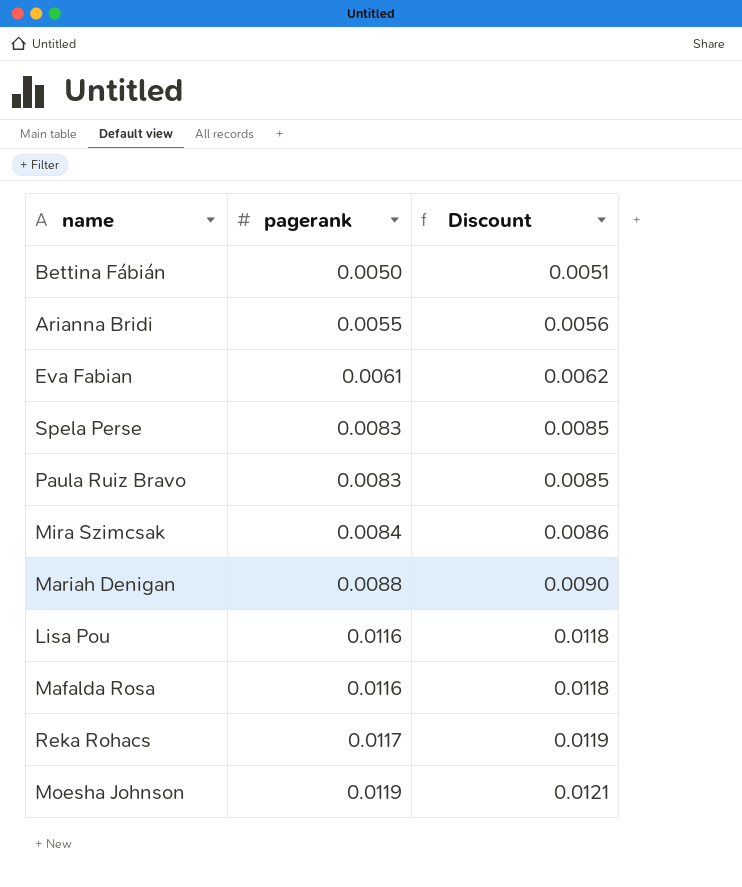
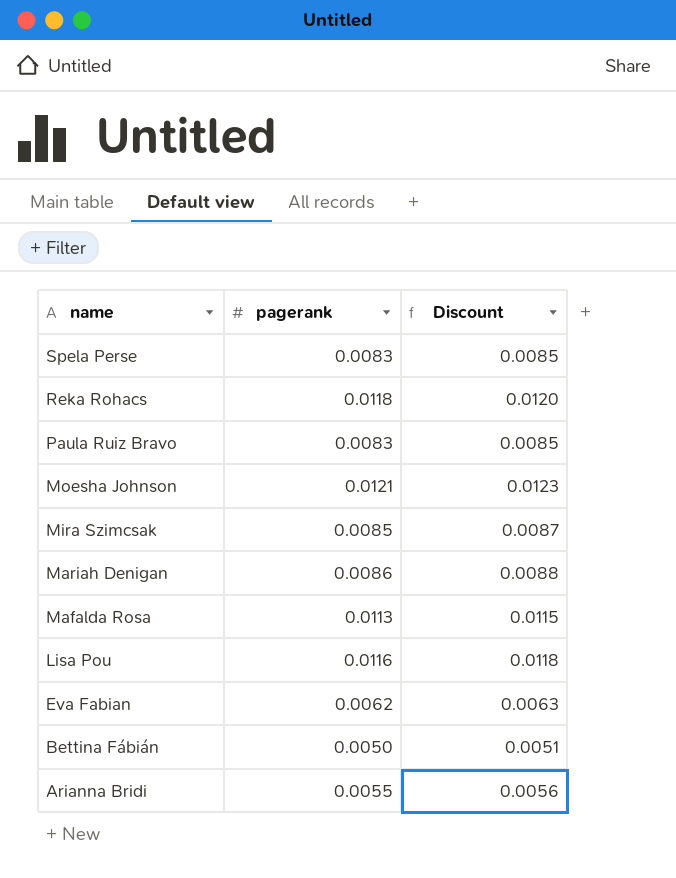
row order: pagerank ascending -> name descending
Reka Rohacs | pagerank: 0.0117 -> 0.0118
Reka Rohacs | Discount: 0.0119 -> 0.0120
Moesha Johnson | pagerank: 0.0119 -> 0.0121
Moesha Johnson | Discount: 0.0121 -> 0.0123
Mira Szimcsak | pagerank: 0.0084 -> 0.0085
Mira Szimcsak | Discount: 0.0086 -> 0.0087
Mariah Denigan | pagerank: 0.0088 -> 0.0086
Mariah Denigan | Discount: 0.0090 -> 0.0088
Mafalda Rosa | pagerank: 0.0116 -> 0.0113
Mafalda Rosa | Discount: 0.0118 -> 0.0115
Eva Fabian | pagerank: 0.0061 -> 0.0062
Eva Fabian | Discount: 0.0062 -> 0.0063

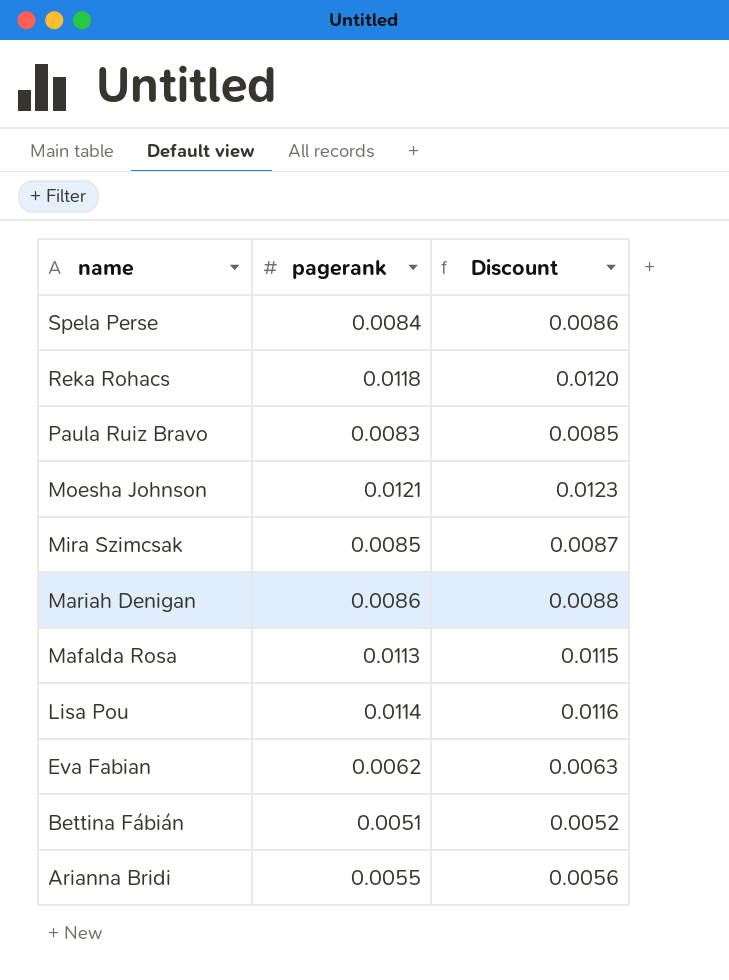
Spela Perse | pagerank: 0.0083 -> 0.0084
Spela Perse | Discount: 0.0085 -> 0.0086
Lisa Pou | pagerank: 0.0116 -> 0.0114
Lisa Pou | Discount: 0.0118 -> 0.0116
Bettina Fábián | pagerank: 0.0050 -> 0.0051
Bettina Fábián | Discount: 0.0051 -> 0.0052

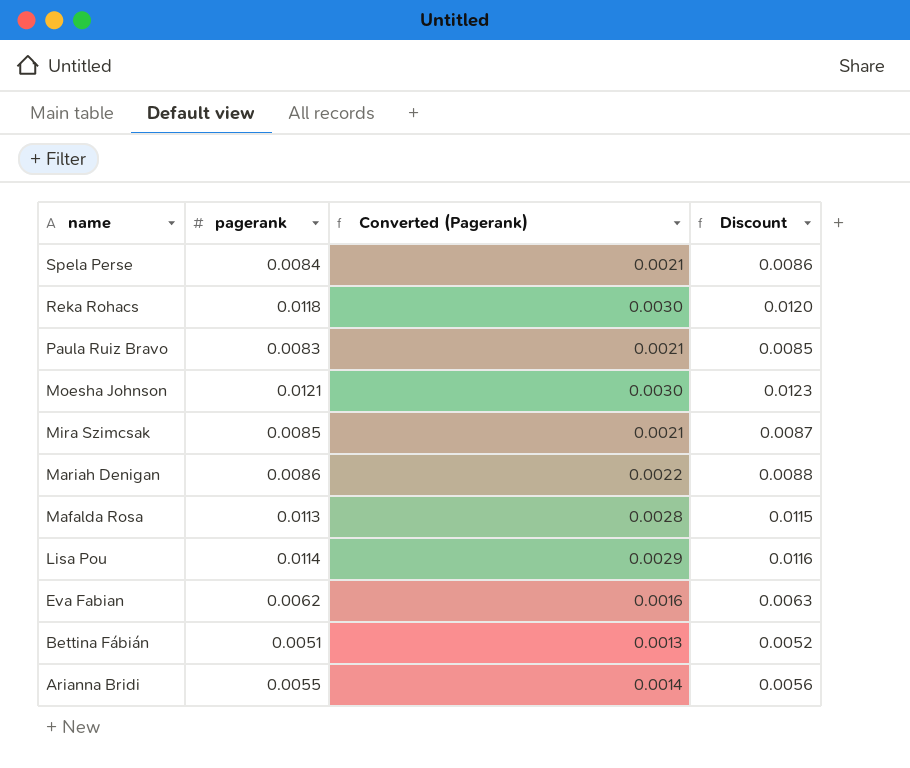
column Converted (Pagerank) | formula: none -> [pagerank] * 0.25

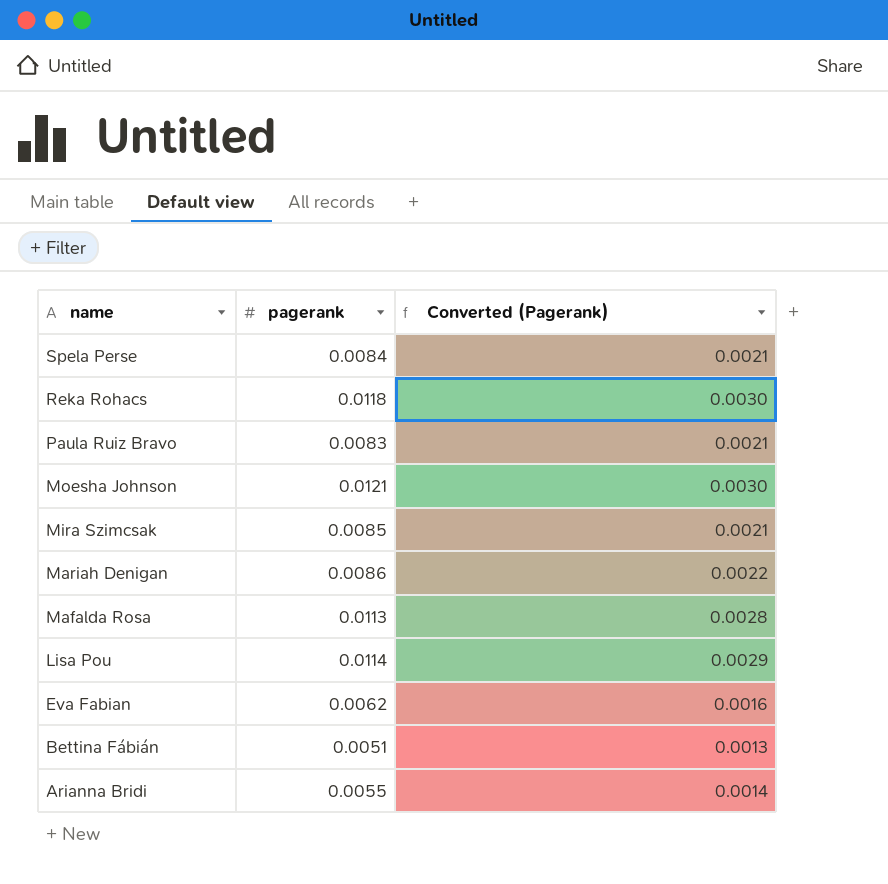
column Discount | formula: [pagerank] * 1.02 -> none

